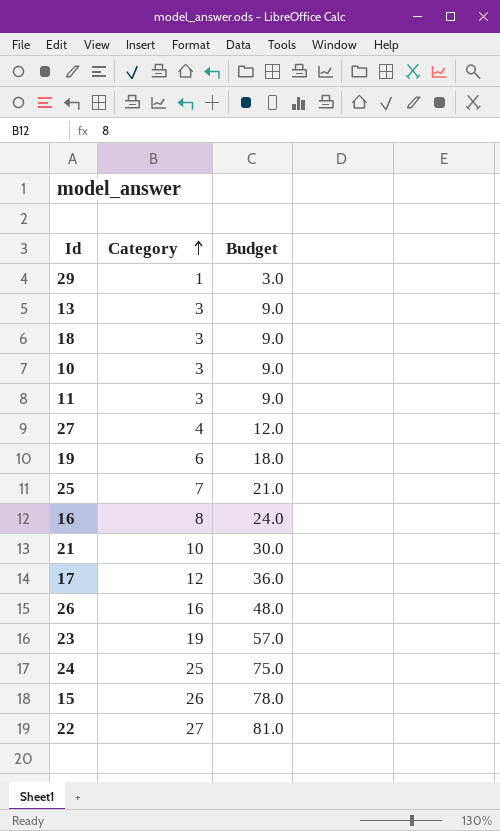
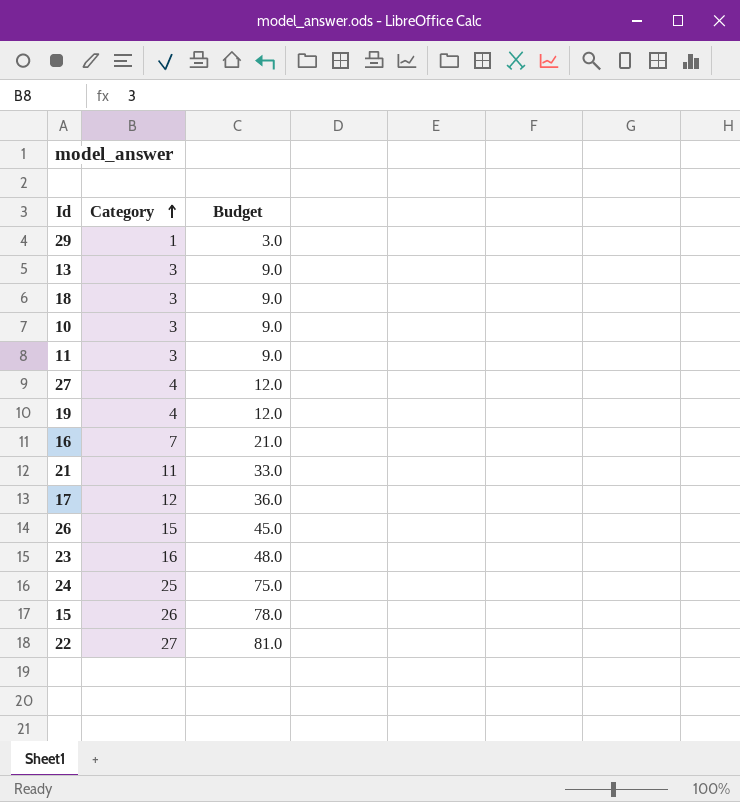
row 25: 7 | 21.0 -> none
19 | Category: 6 -> 4
19 | Budget: 18.0 -> 12.0
16 | Category: 8 -> 7
16 | Budget: 24.0 -> 21.0
21 | Category: 10 -> 11
21 | Budget: 30.0 -> 33.0
26 | Category: 16 -> 15
26 | Budget: 48.0 -> 45.0
23 | Category: 19 -> 16
23 | Budget: 57.0 -> 48.0

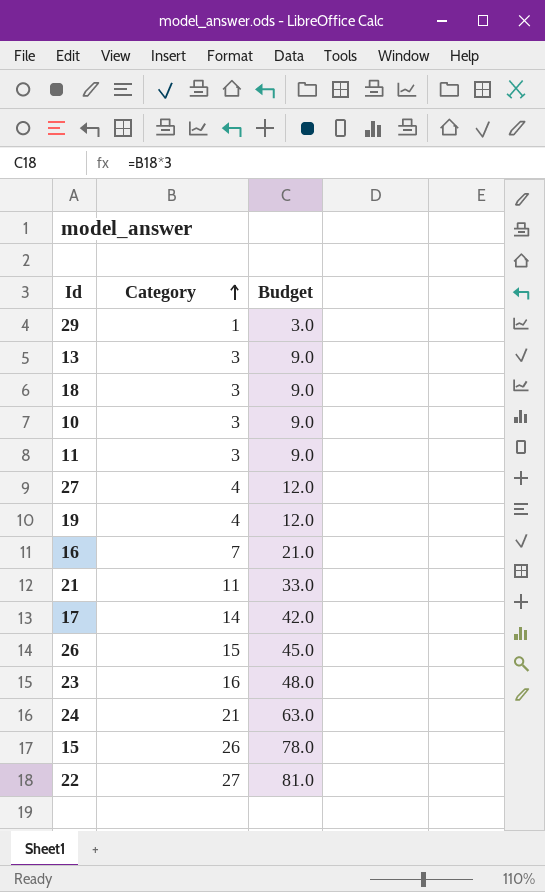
17 | Category: 12 -> 14
17 | Budget: 36.0 -> 42.0
24 | Category: 25 -> 21
24 | Budget: 75.0 -> 63.0

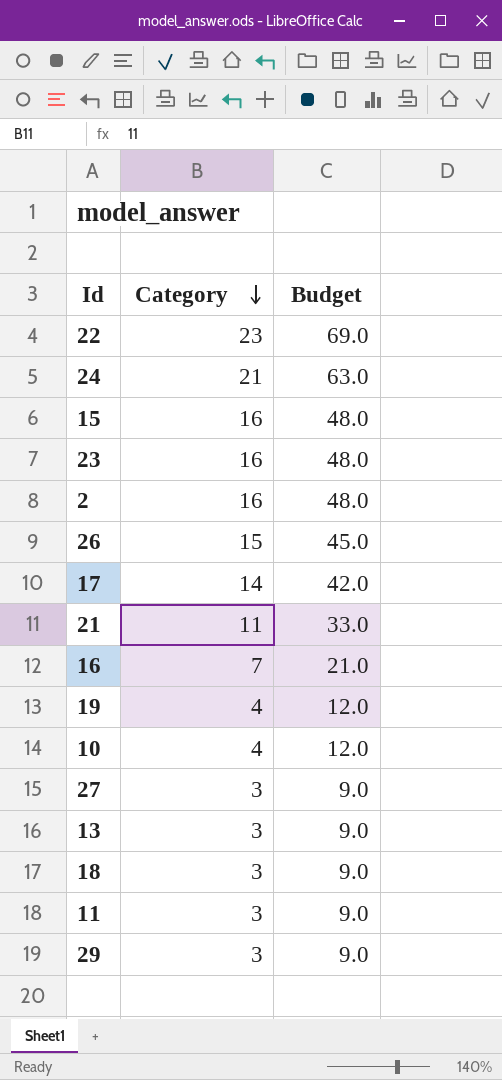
row order: Category ascending -> Category descending
22 | Category: 27 -> 23
22 | Budget: 81.0 -> 69.0
15 | Category: 26 -> 16
15 | Budget: 78.0 -> 48.0
row 2: none -> 16 | 48.0
10 | Category: 3 -> 4
10 | Budget: 9.0 -> 12.0
27 | Category: 4 -> 3
27 | Budget: 12.0 -> 9.0
29 | Category: 1 -> 3
29 | Budget: 3.0 -> 9.0

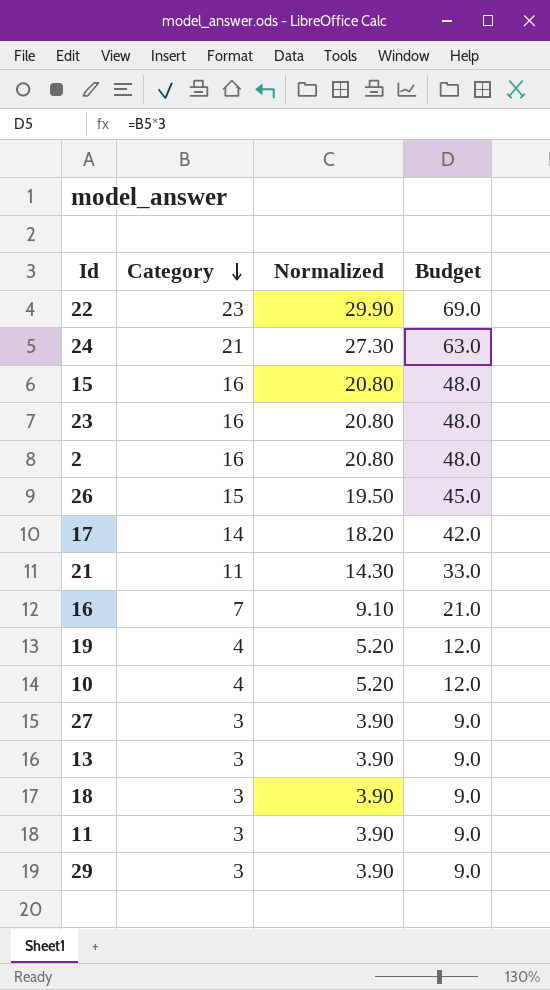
column Normalized | formula: none -> [Category] * 1.3

